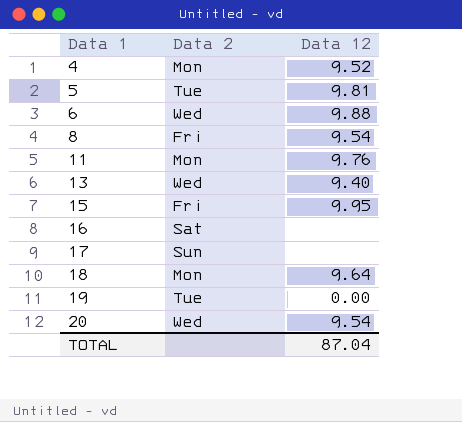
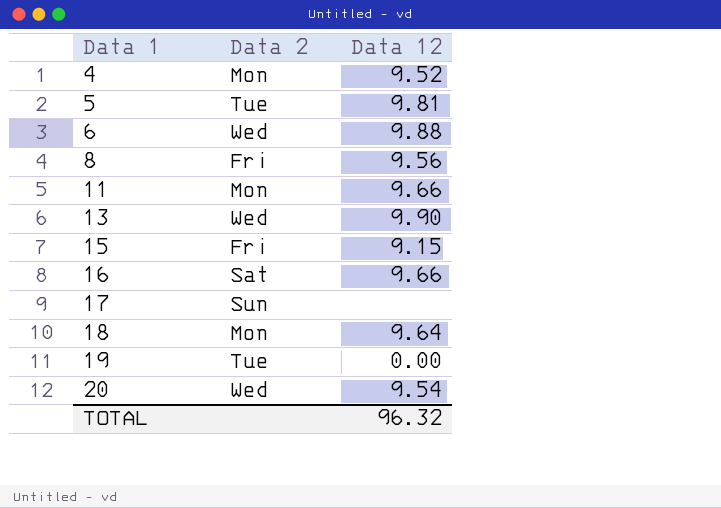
8 | Data 12: 9.54 -> 9.56
11 | Data 12: 9.76 -> 9.66
13 | Data 12: 9.40 -> 9.90
15 | Data 12: 9.95 -> 9.15
16 | Data 12: none -> 9.66
TOTAL | Data 12: 87.04 -> 96.32

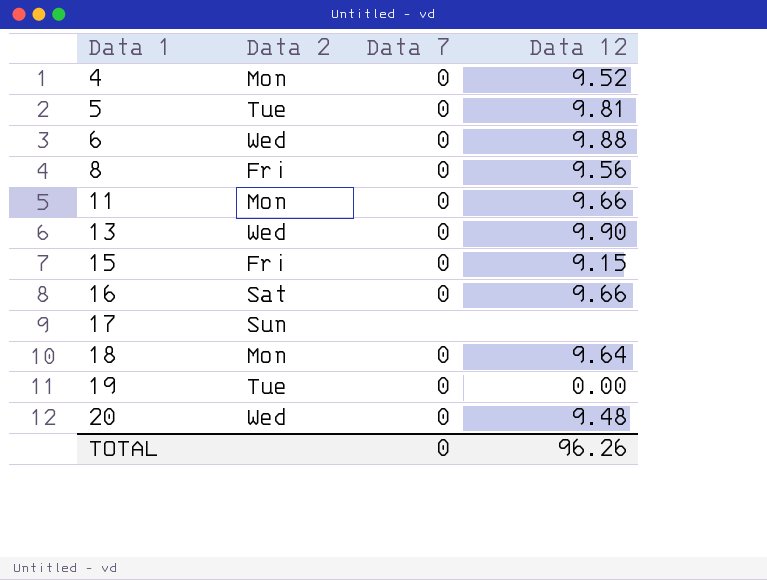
column Data 7 | position: none -> 3
20 | Data 12: 9.54 -> 9.48
TOTAL | Data 12: 96.32 -> 96.26

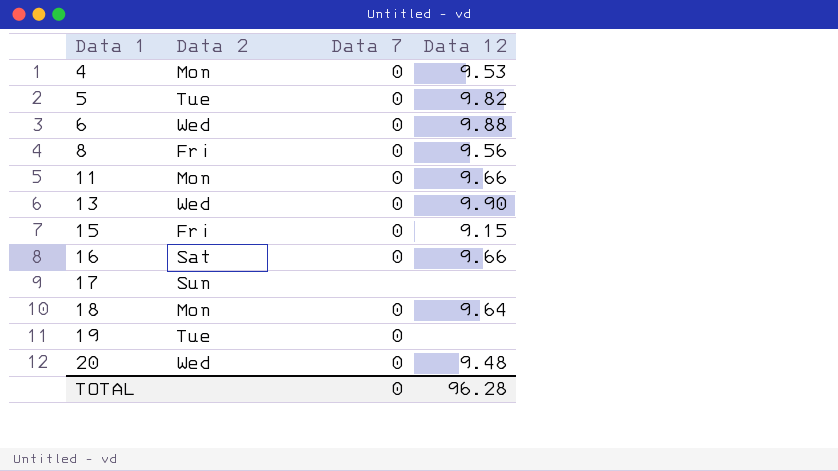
4 | Data 12: 9.52 -> 9.53
5 | Data 12: 9.81 -> 9.82
19 | Data 12: 0.00 -> none
TOTAL | Data 12: 96.26 -> 96.28

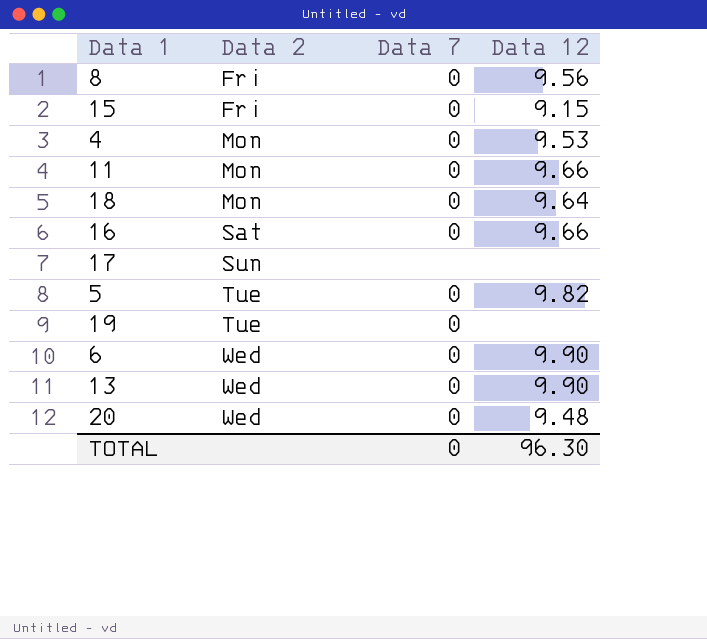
row order: Data 1 ascending -> Data 2 ascending
6 | Data 12: 9.88 -> 9.90
TOTAL | Data 12: 96.28 -> 96.30

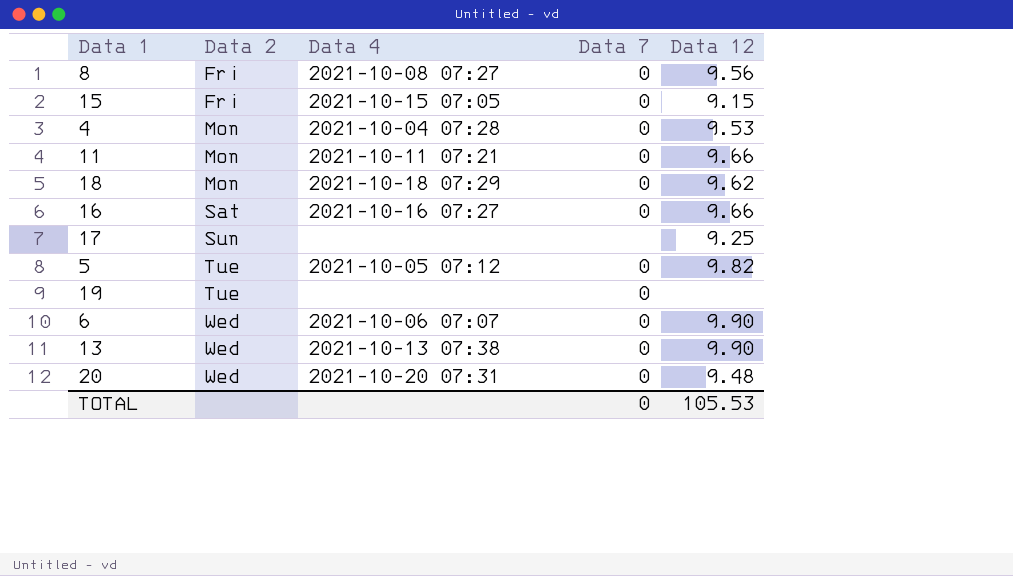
column Data 4 | position: none -> 3
18 | Data 12: 9.64 -> 9.62
17 | Data 12: none -> 9.25
TOTAL | Data 12: 96.30 -> 105.53

